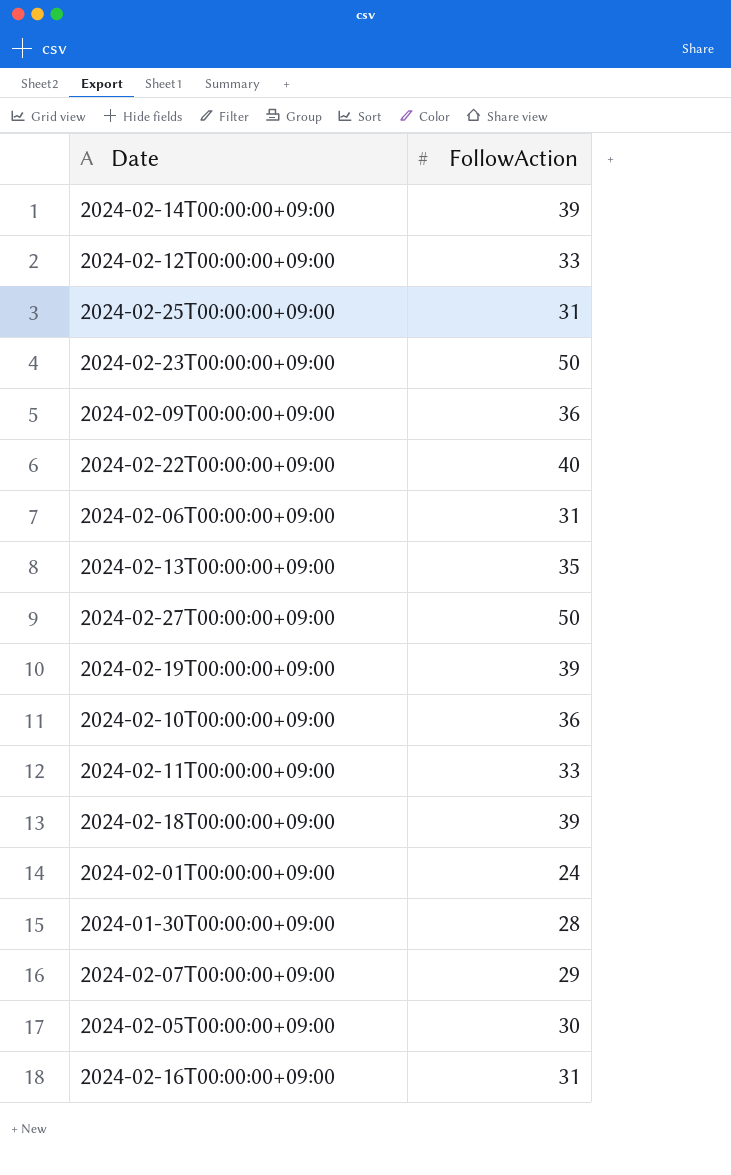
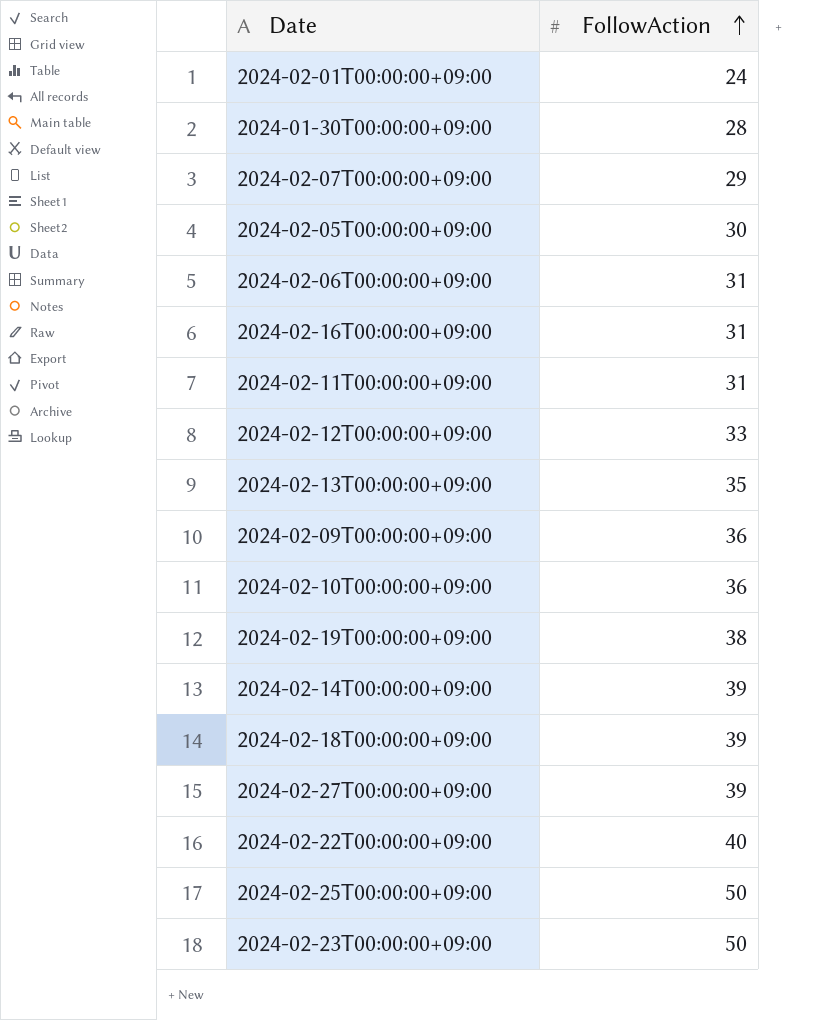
row order: none -> FollowAction ascending
2024-02-11T00:00:00+09:00 | FollowAction: 33 -> 31
2024-02-19T00:00:00+09:00 | FollowAction: 39 -> 38
2024-02-27T00:00:00+09:00 | FollowAction: 50 -> 39
2024-02-25T00:00:00+09:00 | FollowAction: 31 -> 50

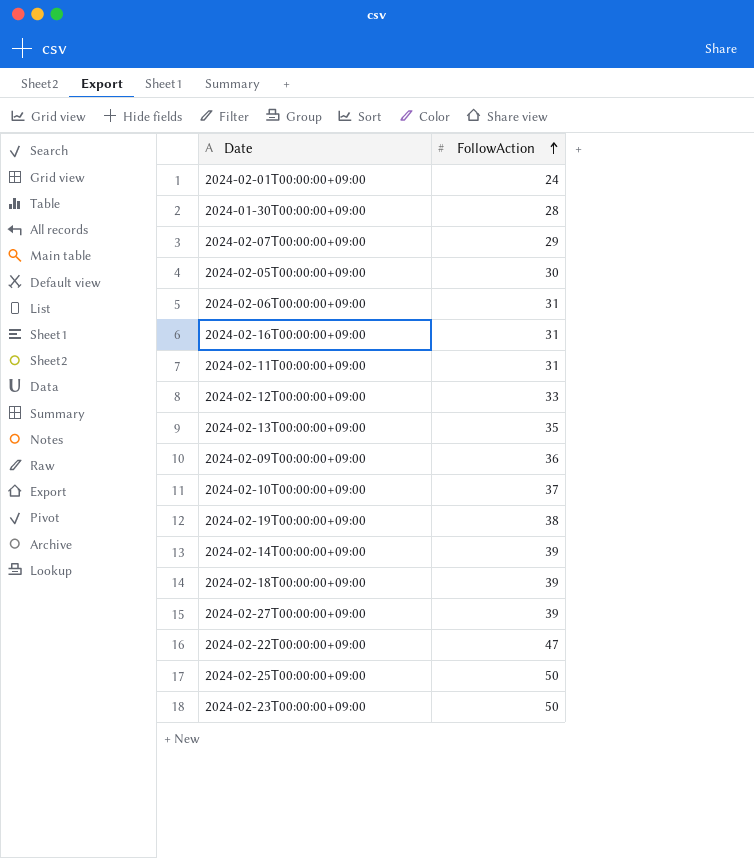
2024-02-10T00:00:00+09:00 | FollowAction: 36 -> 37
2024-02-22T00:00:00+09:00 | FollowAction: 40 -> 47

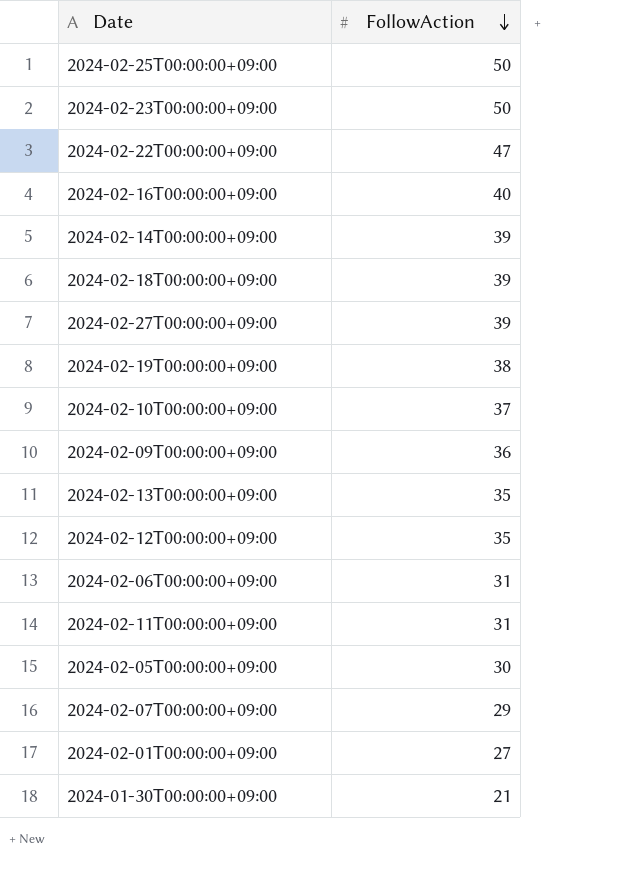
row order: FollowAction ascending -> FollowAction descending
2024-02-16T00:00:00+09:00 | FollowAction: 31 -> 40
2024-02-12T00:00:00+09:00 | FollowAction: 33 -> 35
2024-02-01T00:00:00+09:00 | FollowAction: 24 -> 27
2024-01-30T00:00:00+09:00 | FollowAction: 28 -> 21

